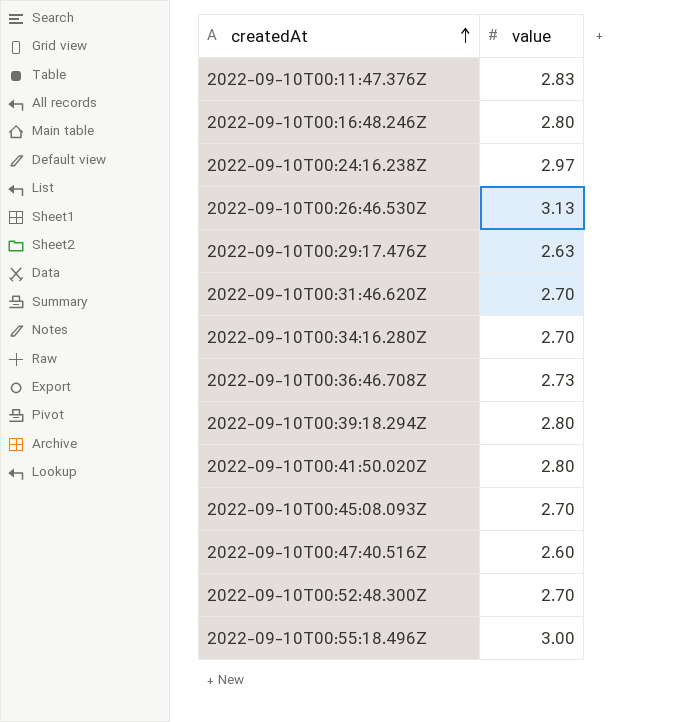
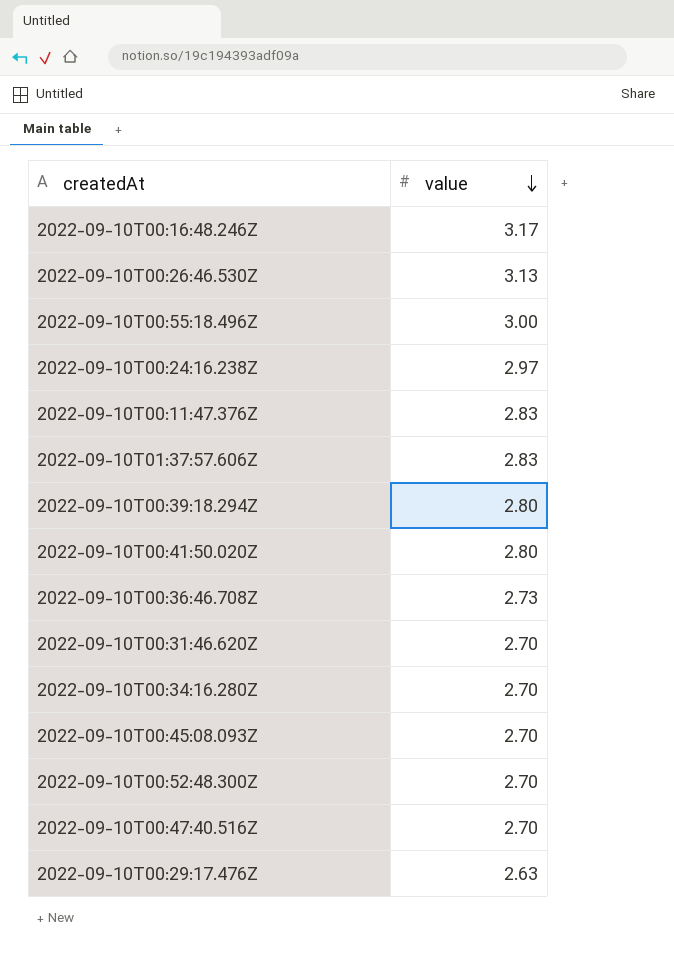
row order: createdAt ascending -> value descending
2022-09-10T00:16:48.246Z | value: 2.80 -> 3.17
row 2022-09-10T01:37:57.606Z: none -> 2.83
2022-09-10T00:47:40.516Z | value: 2.60 -> 2.70

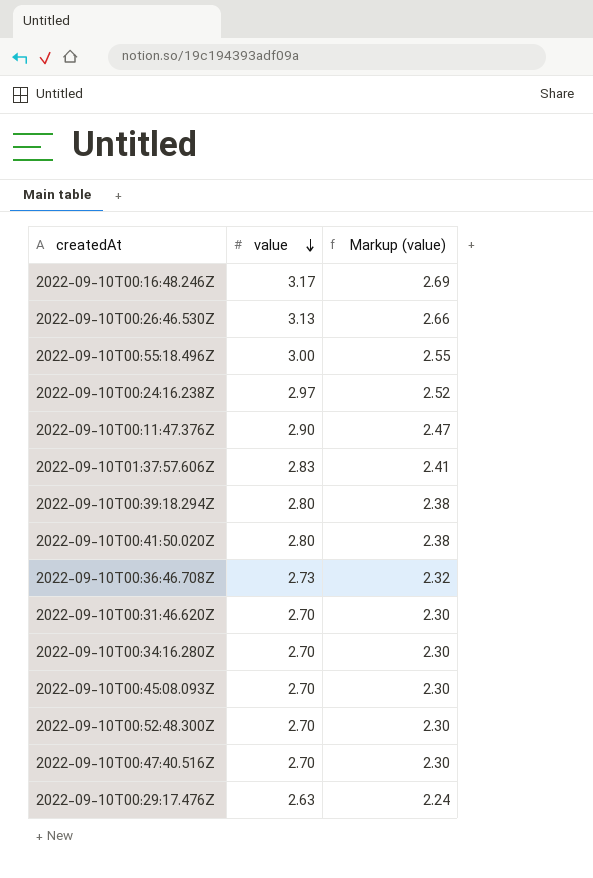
column Markup (value) | formula: none -> [value] * 0.85
2022-09-10T00:11:47.376Z | value: 2.83 -> 2.90

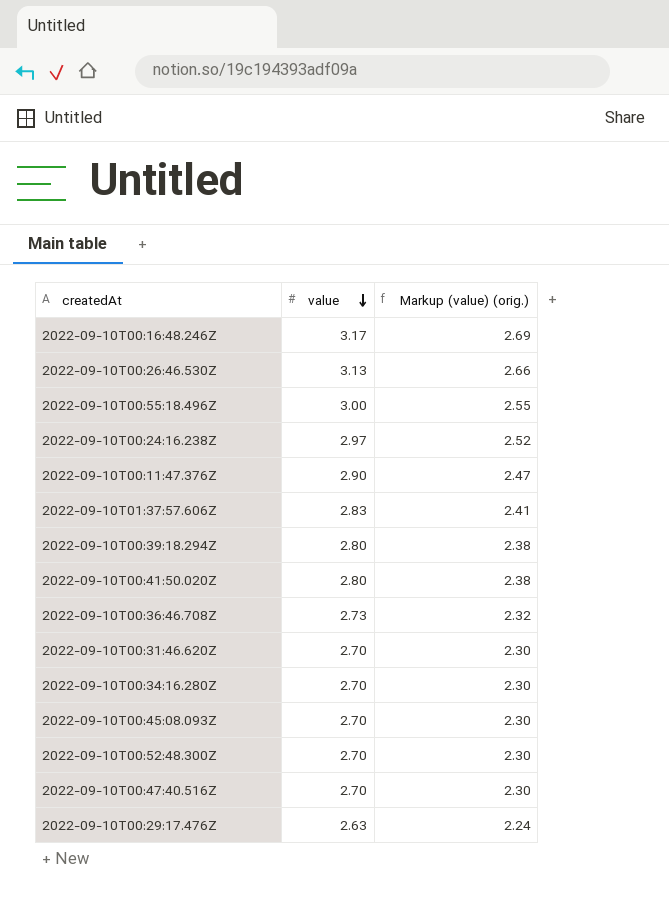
column name: Markup (value) -> Markup (value) (orig.)

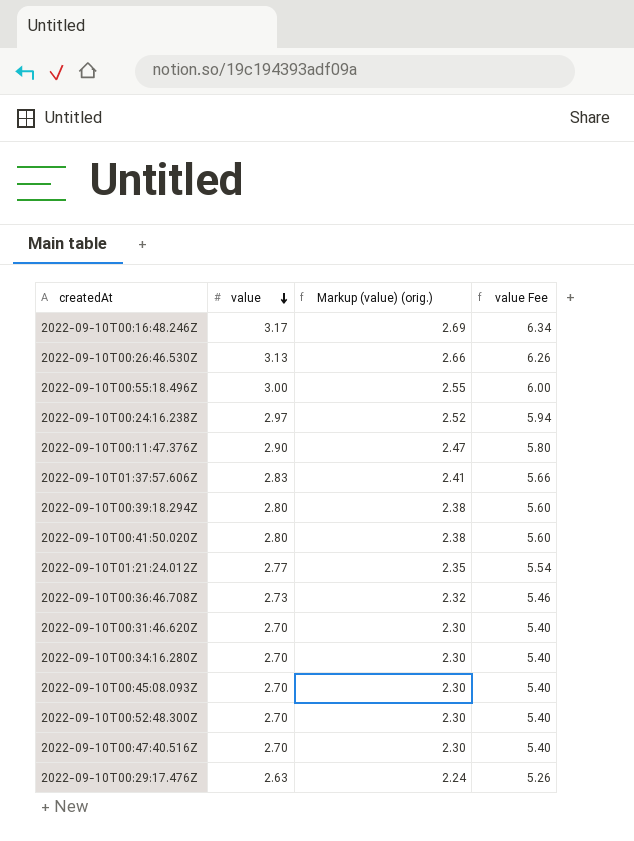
column value Fee | formula: none -> [value] * 2
row 2022-09-10T01:21:24.012Z: none -> 2.77 | 2.35 | 5.54

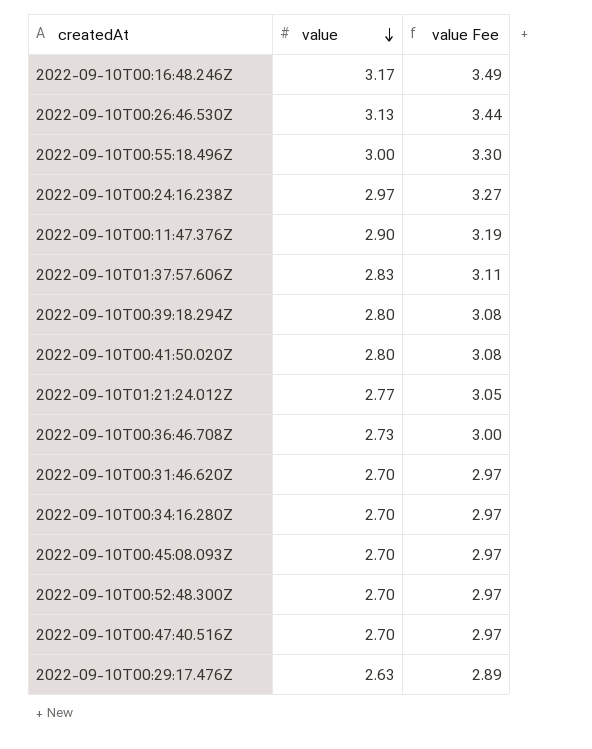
column Markup (value) (orig.) | formula: [value] * 0.85 -> none
column value Fee | formula: [value] * 2 -> [value] * 1.1

